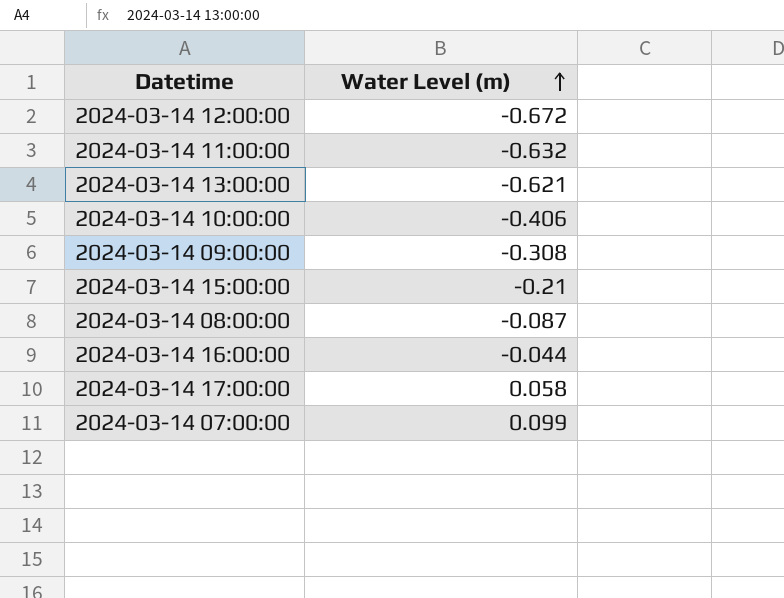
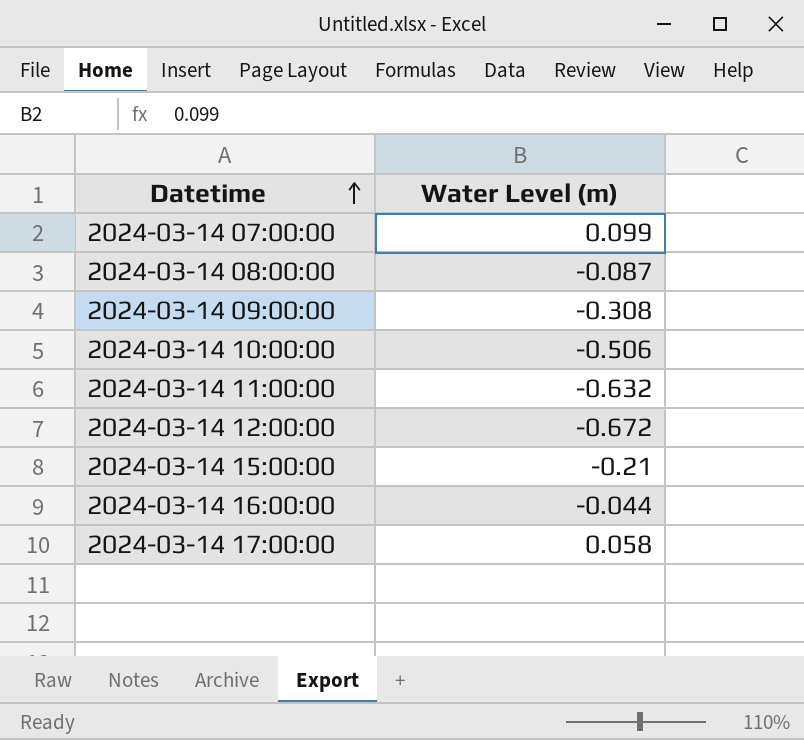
row order: Water Level (m) ascending -> Datetime ascending
row 2024-03-14 13:00:00: -0.621 -> none
2024-03-14 10:00:00 | Water Level (m): -0.406 -> -0.506

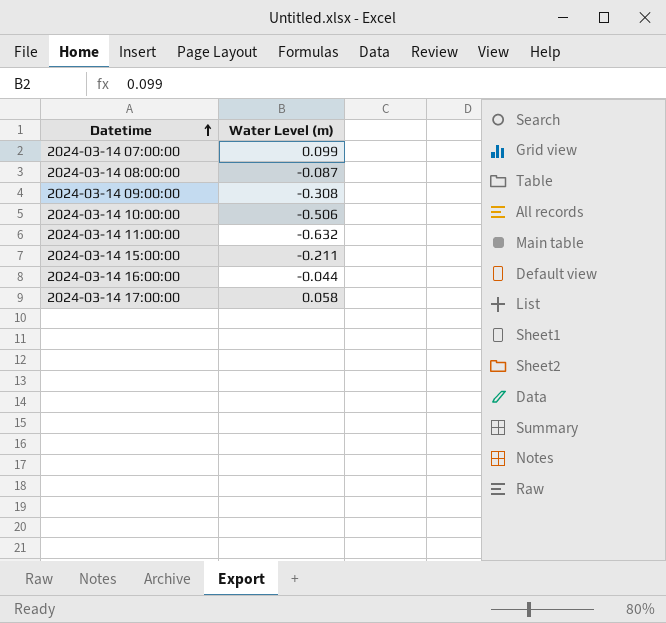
row 2024-03-14 12:00:00: -0.672 -> none
2024-03-14 15:00:00 | Water Level (m): -0.21 -> -0.211

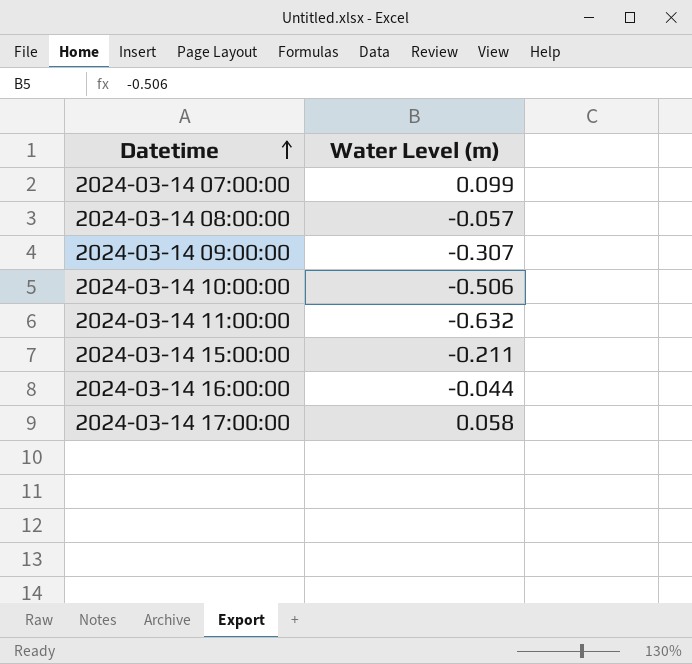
2024-03-14 08:00:00 | Water Level (m): -0.087 -> -0.057
2024-03-14 09:00:00 | Water Level (m): -0.308 -> -0.307

